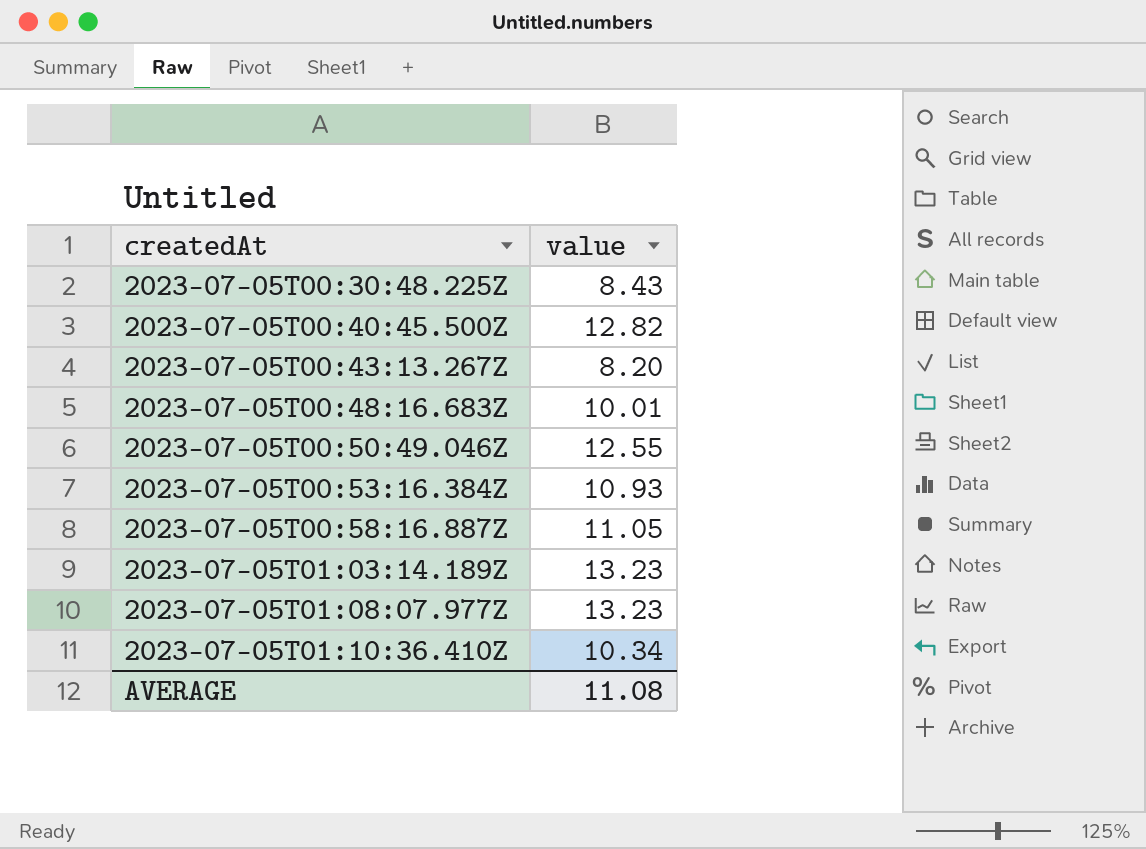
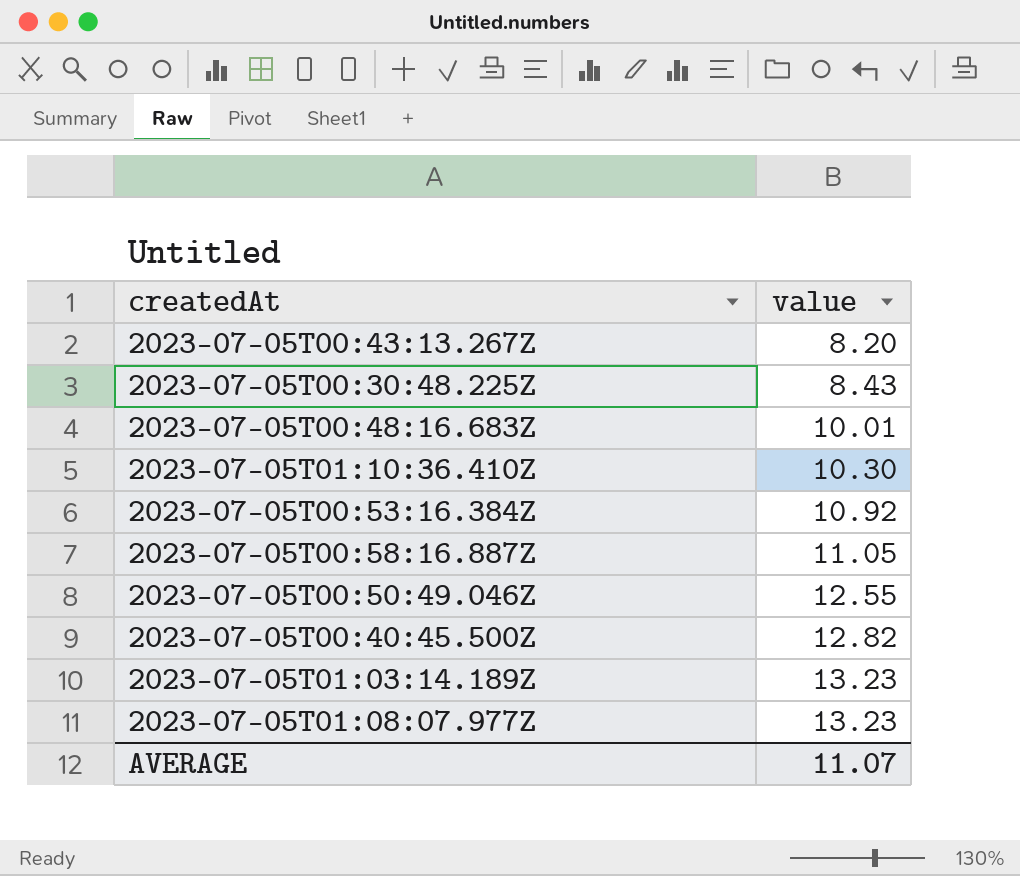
row order: createdAt ascending -> value ascending
2023-07-05T01:10:36.410Z | value: 10.34 -> 10.30
2023-07-05T00:53:16.384Z | value: 10.93 -> 10.92
AVERAGE | value: 11.08 -> 11.07

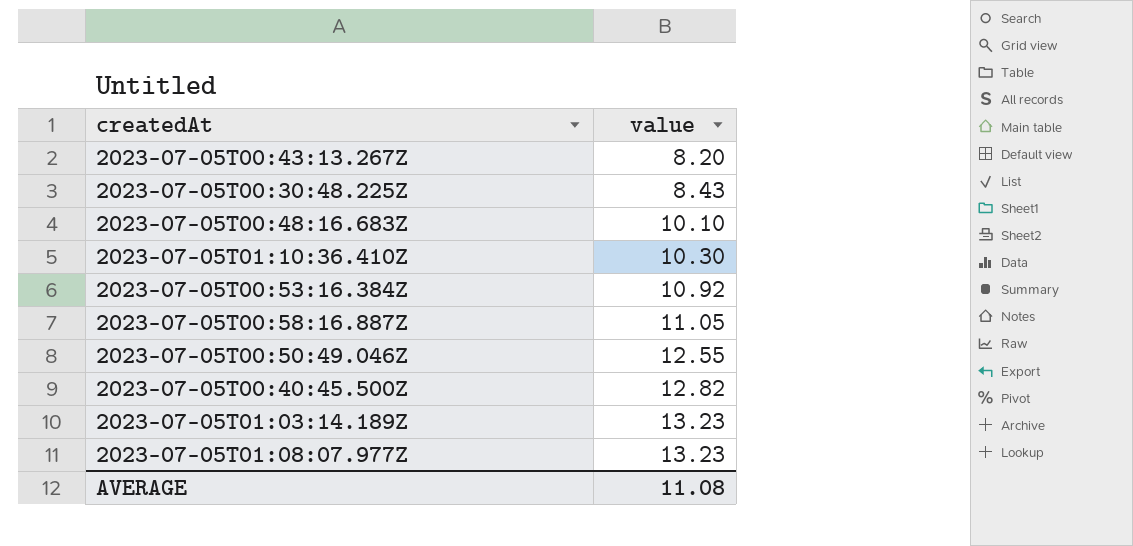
2023-07-05T00:48:16.683Z | value: 10.01 -> 10.10
AVERAGE | value: 11.07 -> 11.08

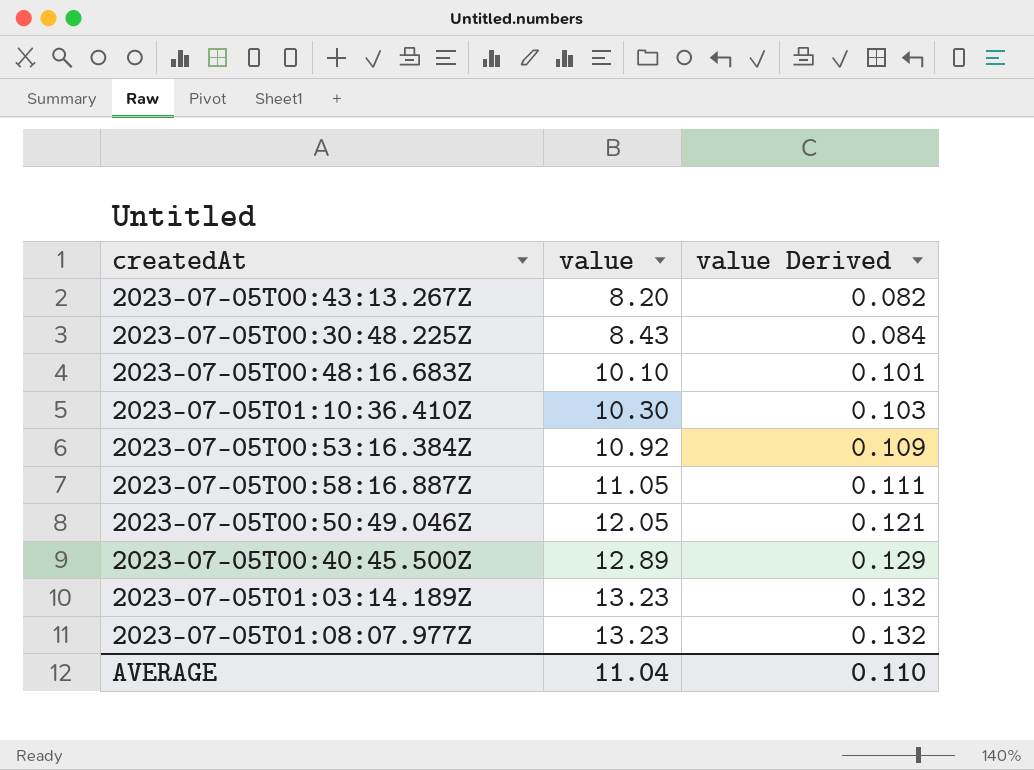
column value Derived | formula: none -> [value] * 0.01
2023-07-05T00:50:49.046Z | value: 12.55 -> 12.05
2023-07-05T00:40:45.500Z | value: 12.82 -> 12.89
AVERAGE | value: 11.08 -> 11.04

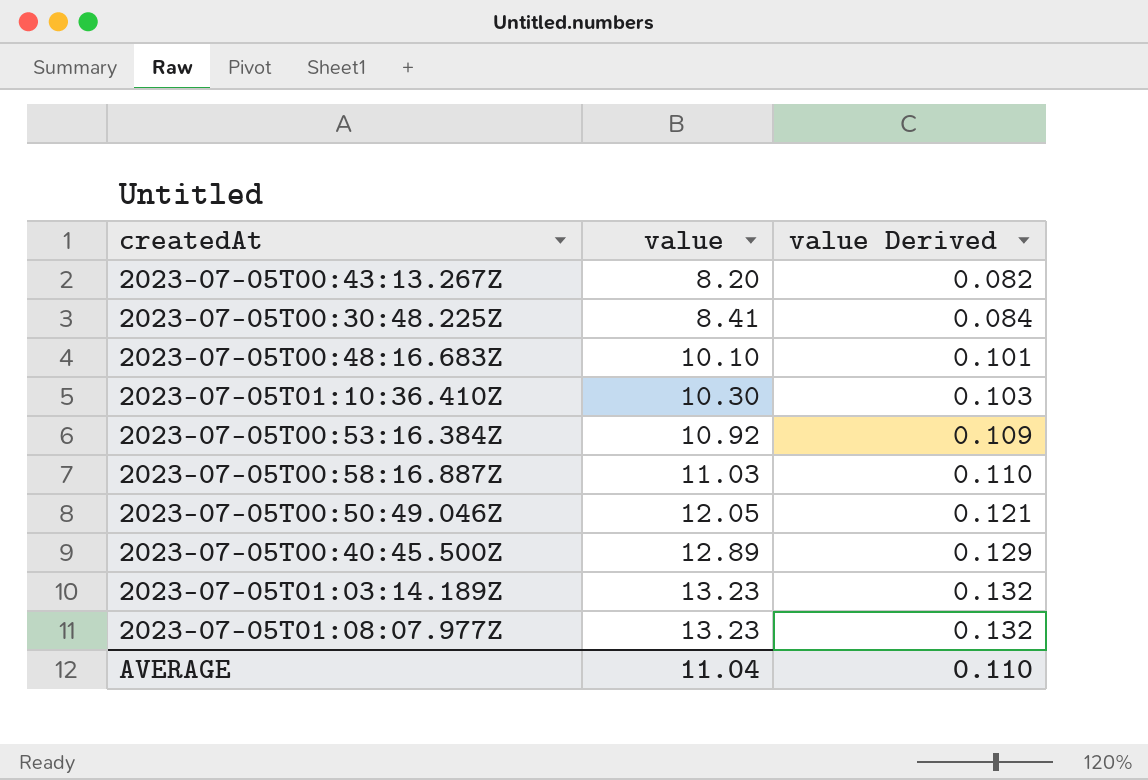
2023-07-05T00:30:48.225Z | value: 8.43 -> 8.41
2023-07-05T00:58:16.887Z | value: 11.05 -> 11.03
2023-07-05T00:58:16.887Z | value Derived: 0.111 -> 0.110

